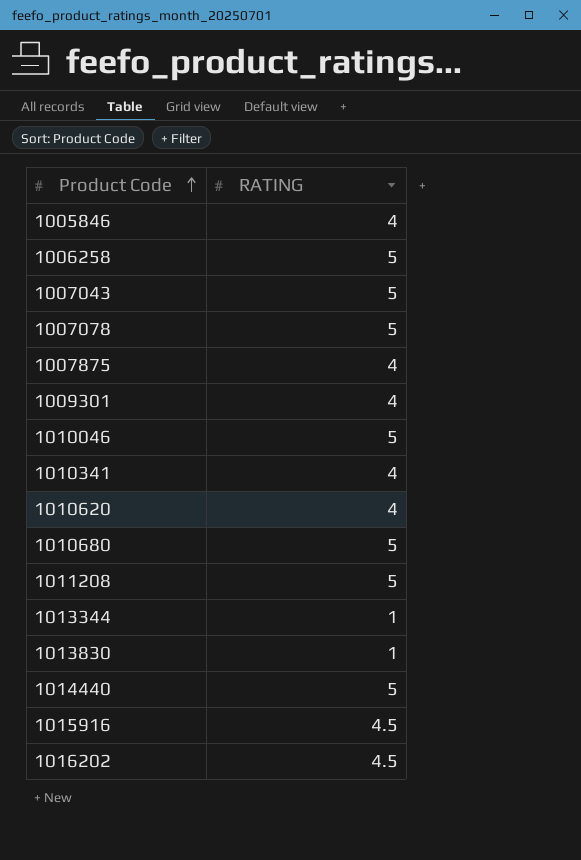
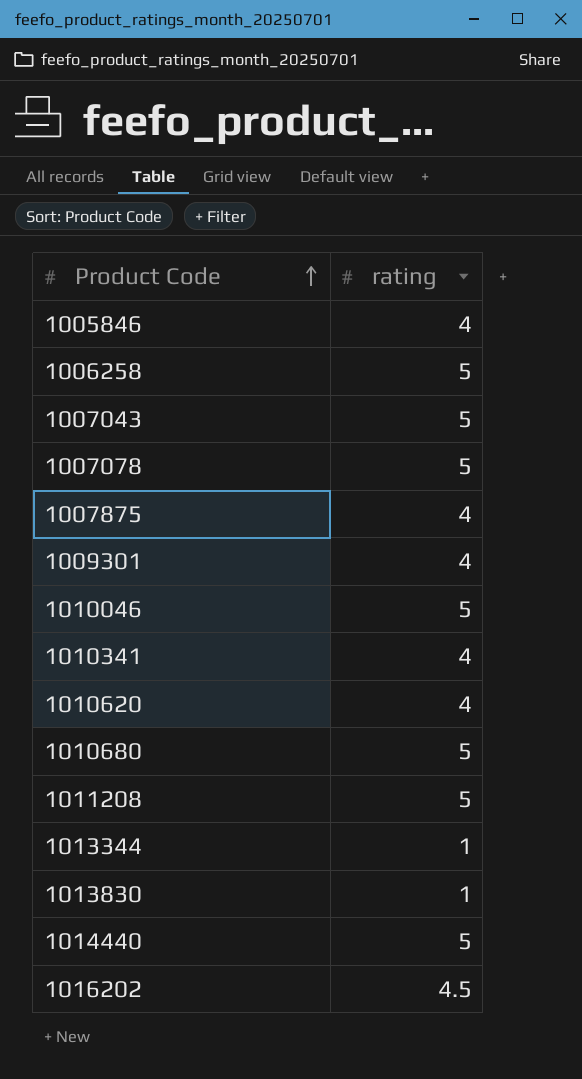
column name: RATING -> rating
row 1015916: 4.5 -> none

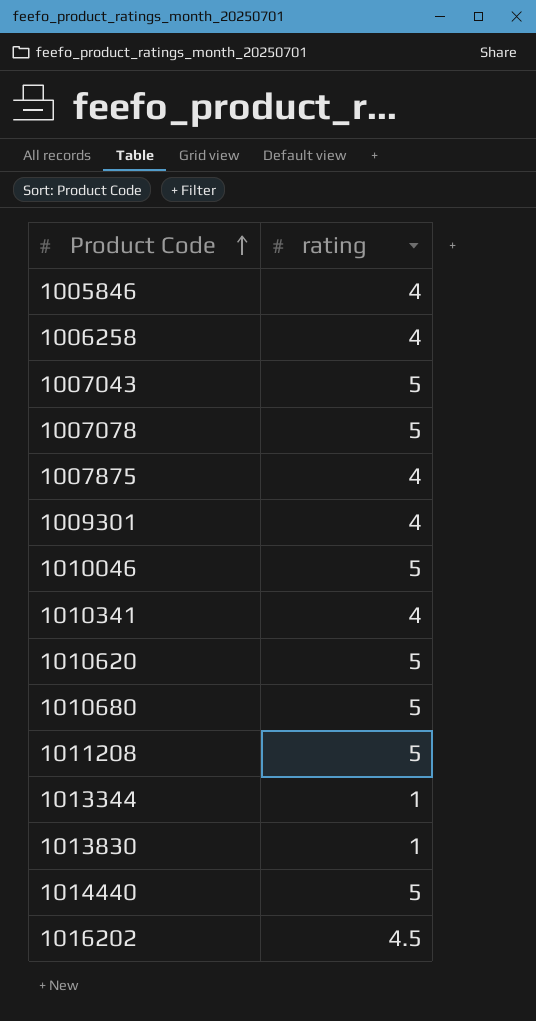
1006258 | rating: 5 -> 4
1010620 | rating: 4 -> 5

